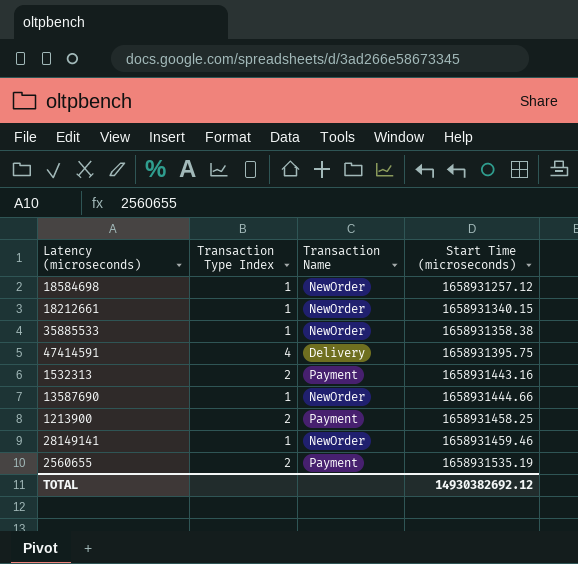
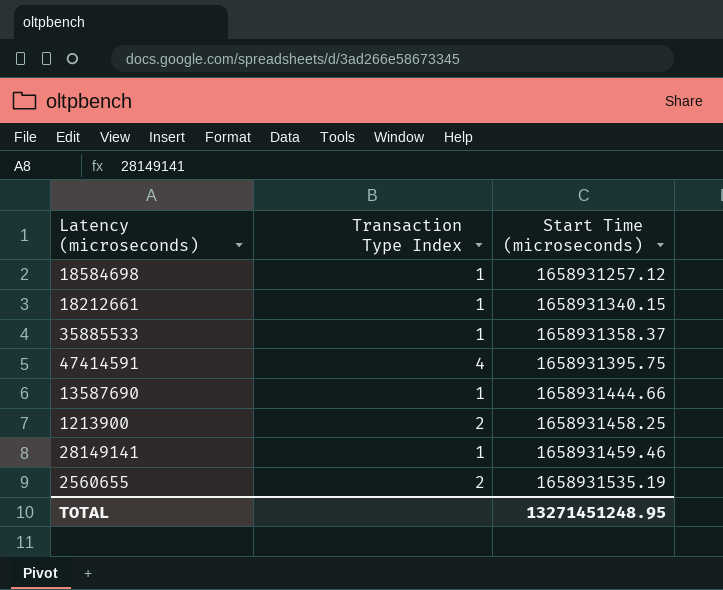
column Transaction Name | position: 3 -> none
row 1532313: 2 | Payment | 1658931443.16 -> none
35885533 | Start Time (microseconds): 1658931358.38 -> 1658931358.37
TOTAL | Start Time (microseconds): 14930382692.12 -> 13271451248.95

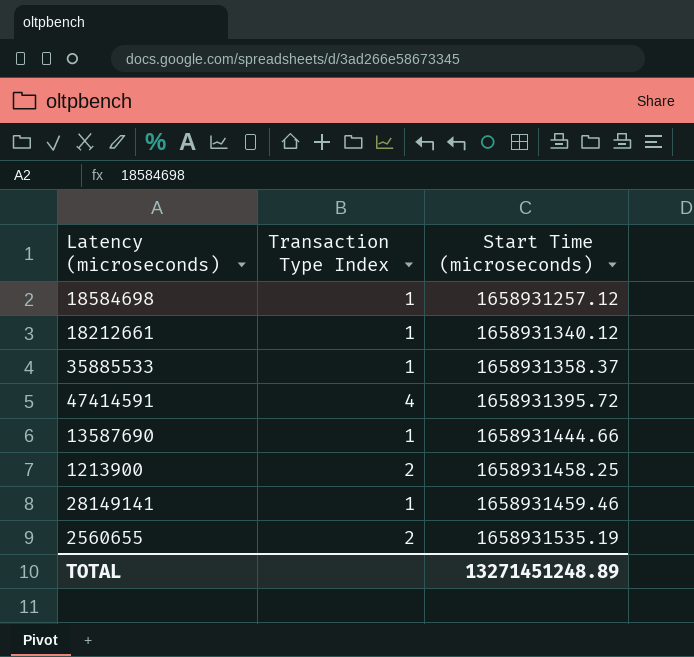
18212661 | Start Time (microseconds): 1658931340.15 -> 1658931340.12
47414591 | Start Time (microseconds): 1658931395.75 -> 1658931395.72
TOTAL | Start Time (microseconds): 13271451248.95 -> 13271451248.89

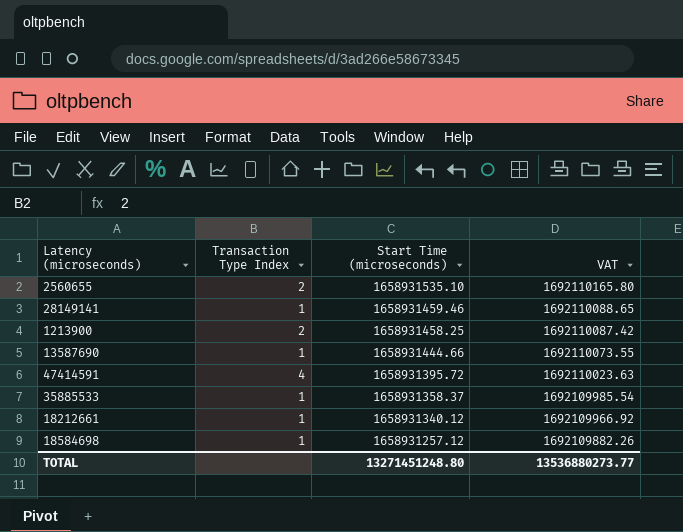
row order: Start Time (microseconds) ascending -> Start Time (microseconds) descending
column VAT | formula: none -> [Start Time (microseconds)] * 1.02
2560655 | Start Time (microseconds): 1658931535.19 -> 1658931535.10
TOTAL | Start Time (microseconds): 13271451248.89 -> 13271451248.80

